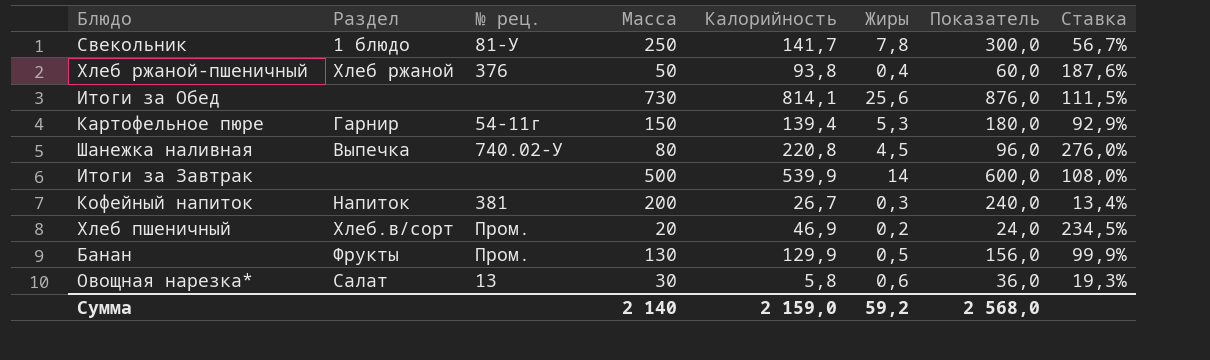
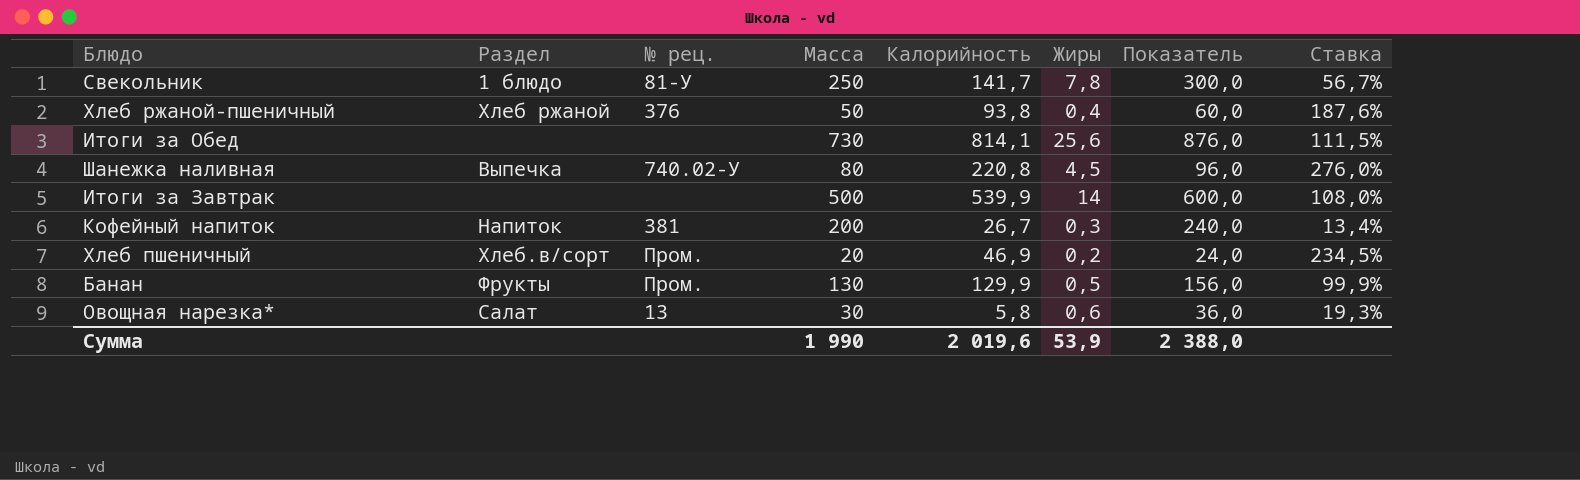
row Картофельное пюре: Гарнир | 54-11г | 150 | 139,4 | 5,3 | 180,0 | 92,9% -> none
Сумма | Масса: 2 140 -> 1 990
Сумма | Калорийность: 2 159,0 -> 2 019,6
Сумма | Жиры: 59,2 -> 53,9
Сумма | Показатель: 2 568,0 -> 2 388,0

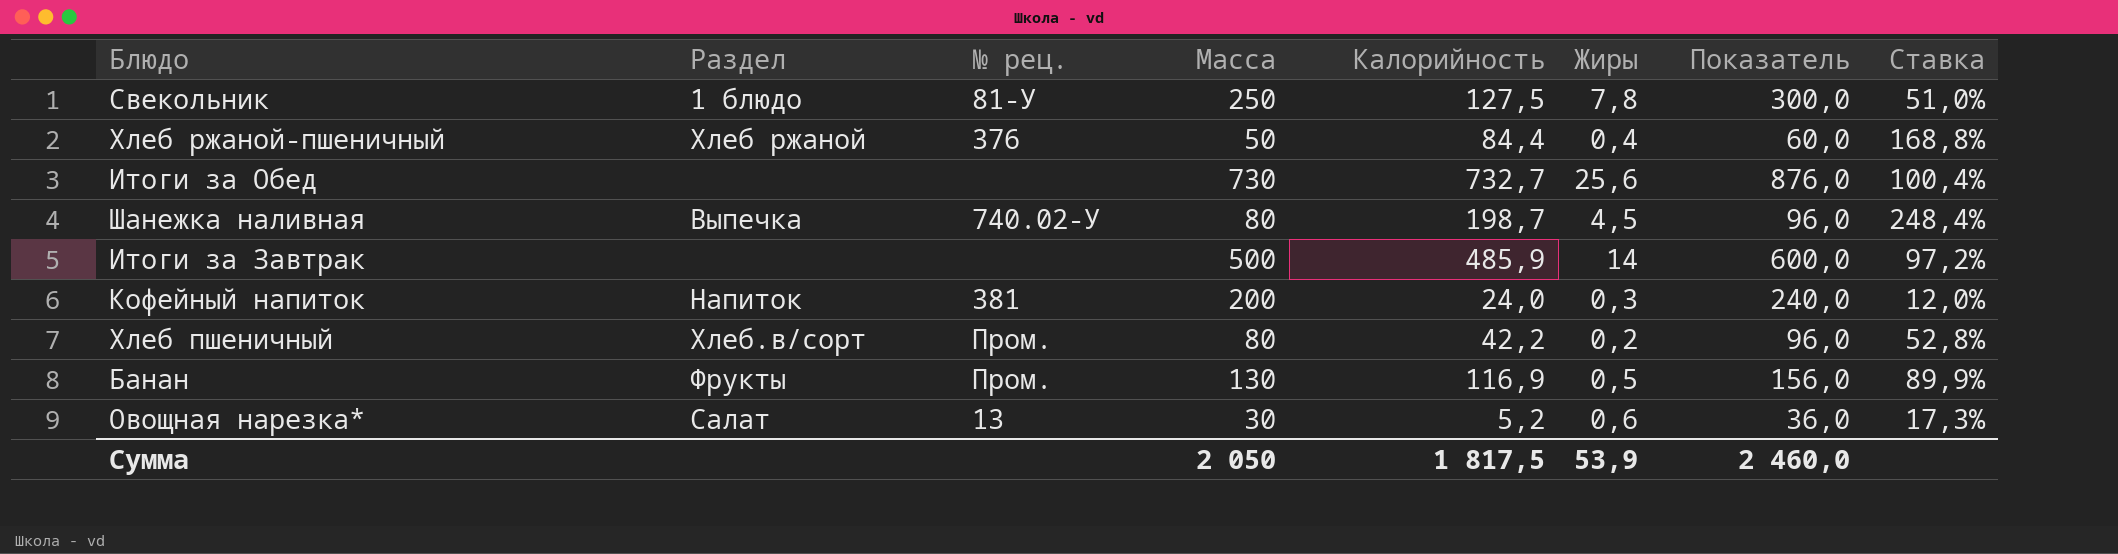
Свекольник | Калорийность: 141,7 -> 127,5
Свекольник | Ставка: 56,7% -> 51,0%
Хлеб ржаной-пшеничный | Калорийность: 93,8 -> 84,4
Хлеб ржаной-пшеничный | Ставка: 187,6% -> 168,8%
Итоги за Обед | Калорийность: 814,1 -> 732,7
Итоги за Обед | Ставка: 111,5% -> 100,4%
Шанежка наливная | Калорийность: 220,8 -> 198,7
Шанежка наливная | Ставка: 276,0% -> 248,4%
Итоги за Завтрак | Калорийность: 539,9 -> 485,9
Итоги за Завтрак | Ставка: 108,0% -> 97,2%
Кофейный напиток | Калорийность: 26,7 -> 24,0
Кофейный напиток | Ставка: 13,4% -> 12,0%
Хлеб пшеничный | Масса: 20 -> 80
Хлеб пшеничный | Калорийность: 46,9 -> 42,2
Хлеб пшеничный | Показатель: 24,0 -> 96,0
Хлеб пшеничный | Ставка: 234,5% -> 52,8%
Банан | Калорийность: 129,9 -> 116,9
Банан | Ставка: 99,9% -> 89,9%
Овощная нарезка* | Калорийность: 5,8 -> 5,2
Овощная нарезка* | Ставка: 19,3% -> 17,3%
Сумма | Масса: 1 990 -> 2 050
Сумма | Калорийность: 2 019,6 -> 1 817,5
Сумма | Показатель: 2 388,0 -> 2 460,0

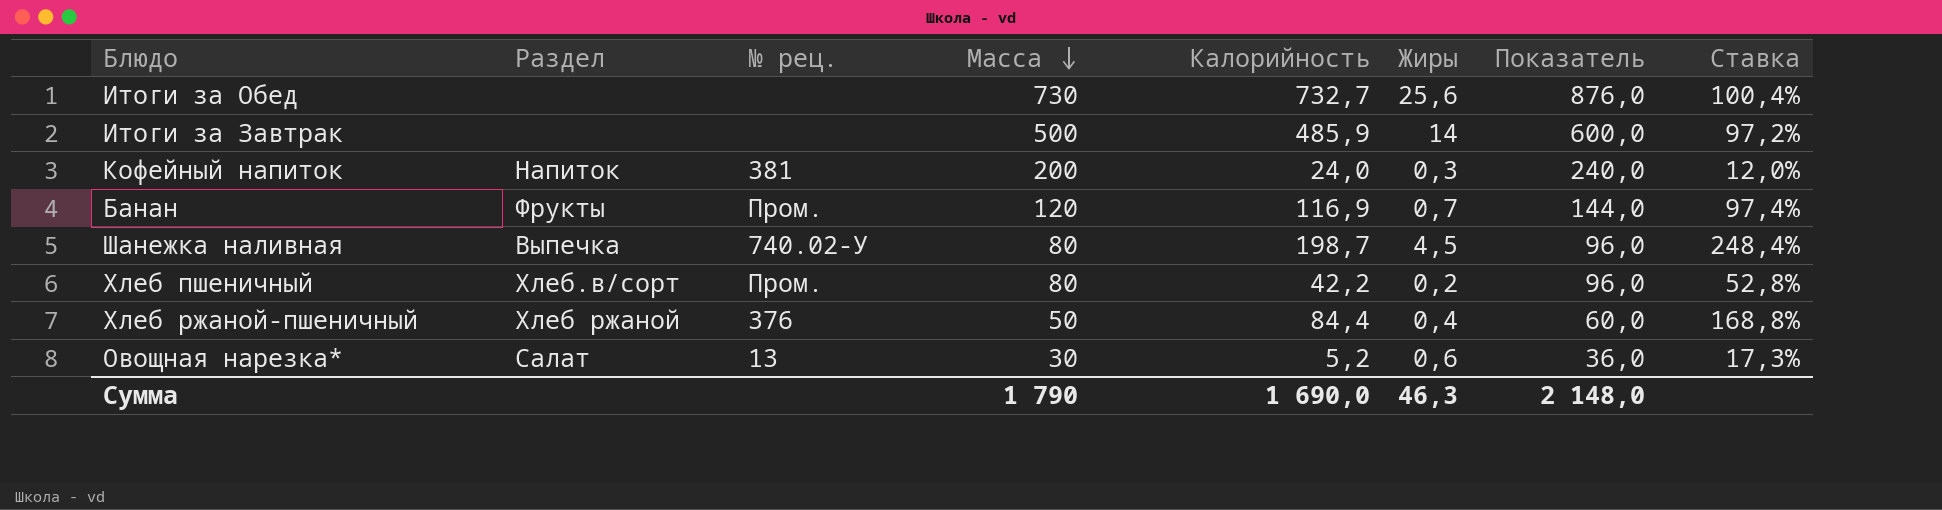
row order: none -> Масса descending
row Свекольник: 1 блюдо | 81-У | 250 | 127,5 | 7,8 | 300,0 | 51,0% -> none
Банан | Масса: 130 -> 120
Банан | Жиры: 0,5 -> 0,7
Банан | Показатель: 156,0 -> 144,0
Банан | Ставка: 89,9% -> 97,4%
Сумма | Масса: 2 050 -> 1 790
Сумма | Калорийность: 1 817,5 -> 1 690,0
Сумма | Жиры: 53,9 -> 46,3
Сумма | Показатель: 2 460,0 -> 2 148,0

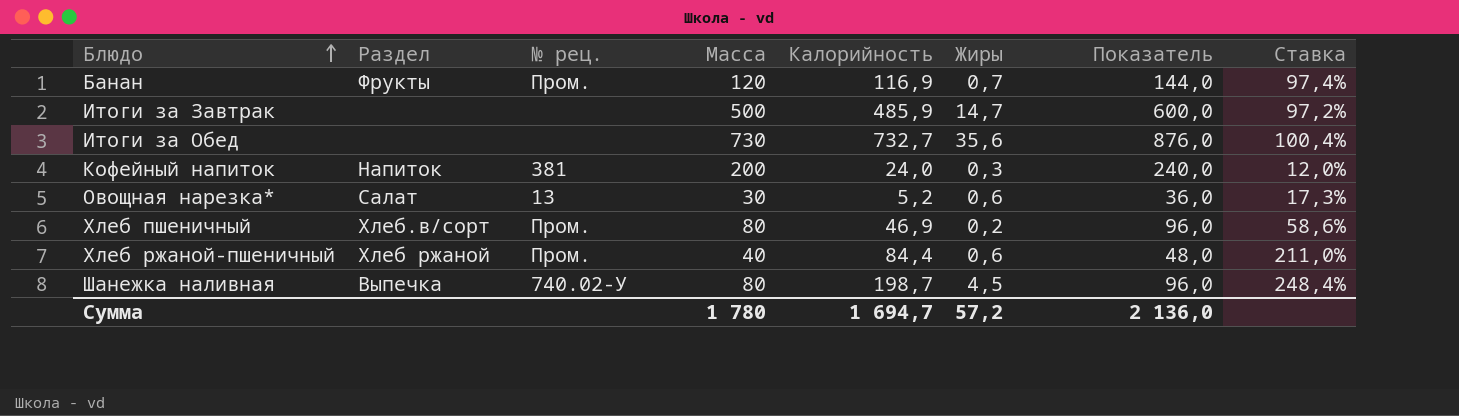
row order: Масса descending -> Блюдо ascending
Итоги за Завтрак | Жиры: 14 -> 14,7
Итоги за Обед | Жиры: 25,6 -> 35,6
Хлеб пшеничный | Калорийность: 42,2 -> 46,9
Хлеб пшеничный | Ставка: 52,8% -> 58,6%
Хлеб ржаной-пшеничный | № рец.: 376 -> Пром.
Хлеб ржаной-пшеничный | Масса: 50 -> 40
Хлеб ржаной-пшеничный | Жиры: 0,4 -> 0,6
Хлеб ржаной-пшеничный | Показатель: 60,0 -> 48,0
Хлеб ржаной-пшеничный | Ставка: 168,8% -> 211,0%
Сумма | Масса: 1 790 -> 1 780
Сумма | Калорийность: 1 690,0 -> 1 694,7
Сумма | Жиры: 46,3 -> 57,2
Сумма | Показатель: 2 148,0 -> 2 136,0

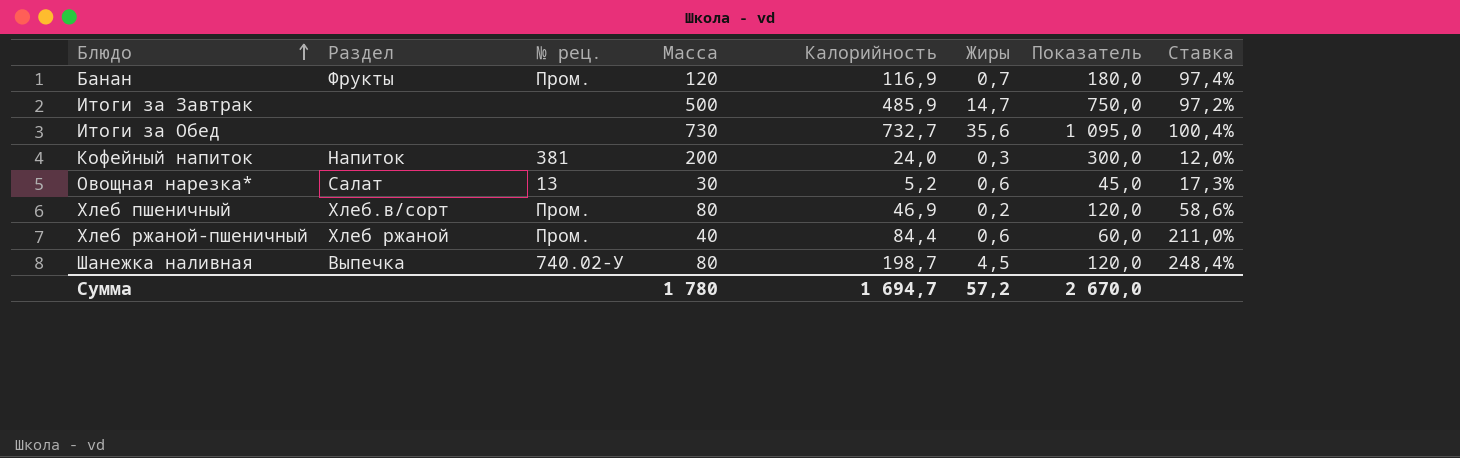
column Показатель | formula: [Масса] * 1,2 -> [Масса] * 1,5
Сумма | Показатель: 2 136,0 -> 2 670,0

